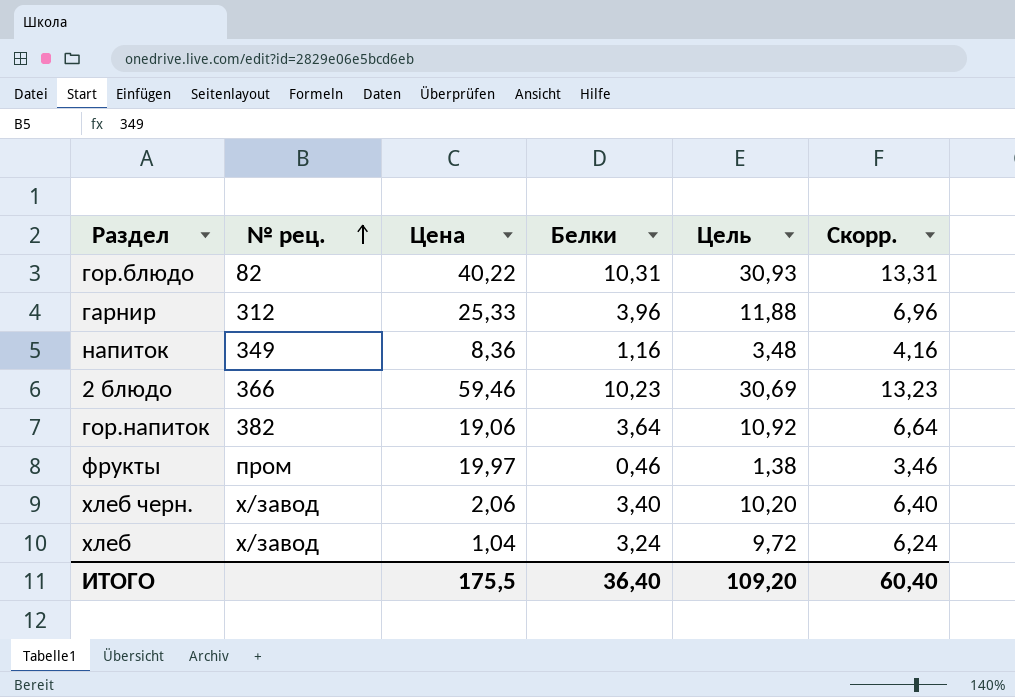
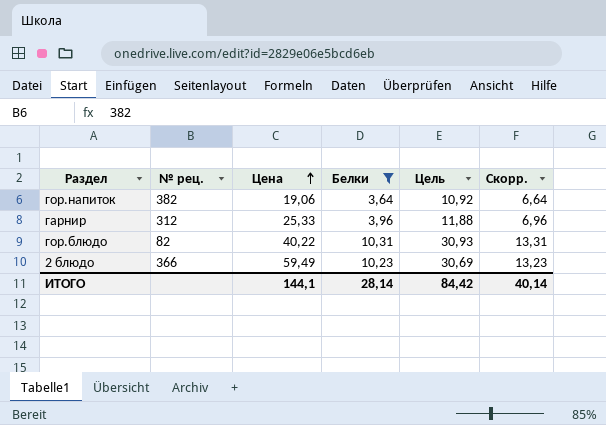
filter: none -> Белки >= 3,64
row order: № рец. ascending -> Цена ascending
2 блюдо | Цена: 59,46 -> 59,49
ИТОГО | Цена: 175,5 -> 144,1
ИТОГО | Белки: 36,40 -> 28,14
ИТОГО | Цель: 109,20 -> 84,42
ИТОГО | Скорр.: 60,40 -> 40,14

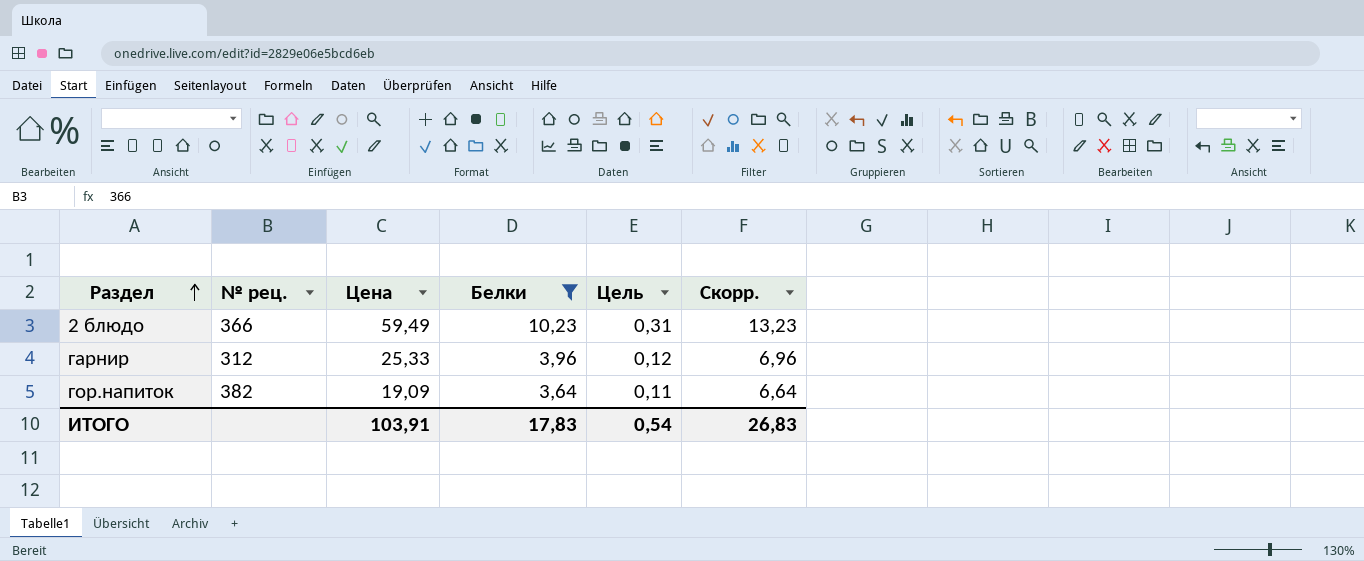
row order: Цена ascending -> Раздел ascending
column Цель | formula: [Белки] * 3 -> [Белки] * 0,03
row гор.блюдо: 82 | 40,22 | 10,31 | 30,93 | 13,31 -> none
гор.напиток | Цена: 19,06 -> 19,09
ИТОГО | Цена: 144,1 -> 103,91
ИТОГО | Белки: 28,14 -> 17,83
ИТОГО | Цель: 84,42 -> 0,54
ИТОГО | Скорр.: 40,14 -> 26,83

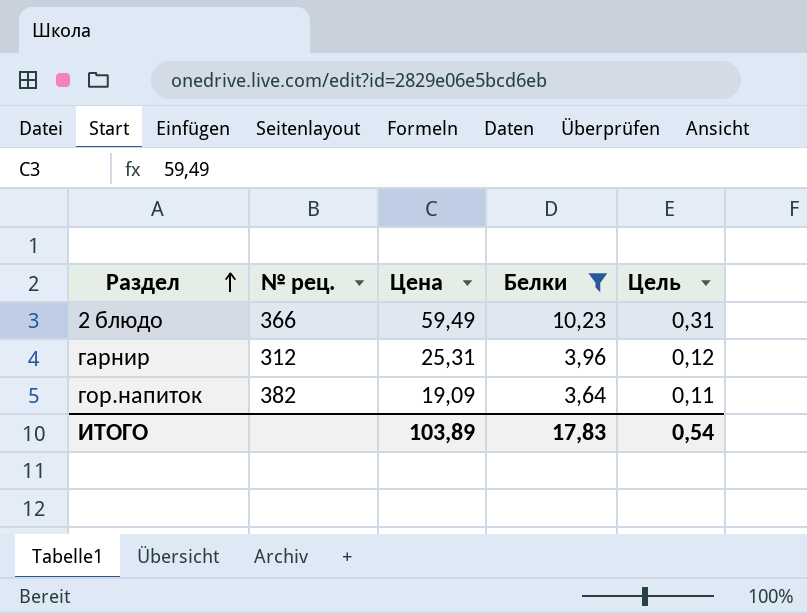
column Скорр. | formula: [Белки] + 3 -> none
гарнир | Цена: 25,33 -> 25,31
ИТОГО | Цена: 103,91 -> 103,89

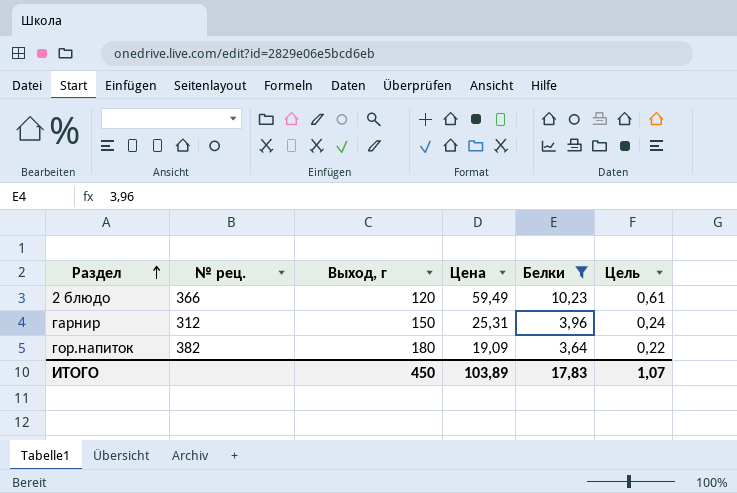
column Выход, г | position: none -> 3
column Цель | formula: [Белки] * 0,03 -> [Белки] * 0,06
ИТОГО | Цель: 0,54 -> 1,07

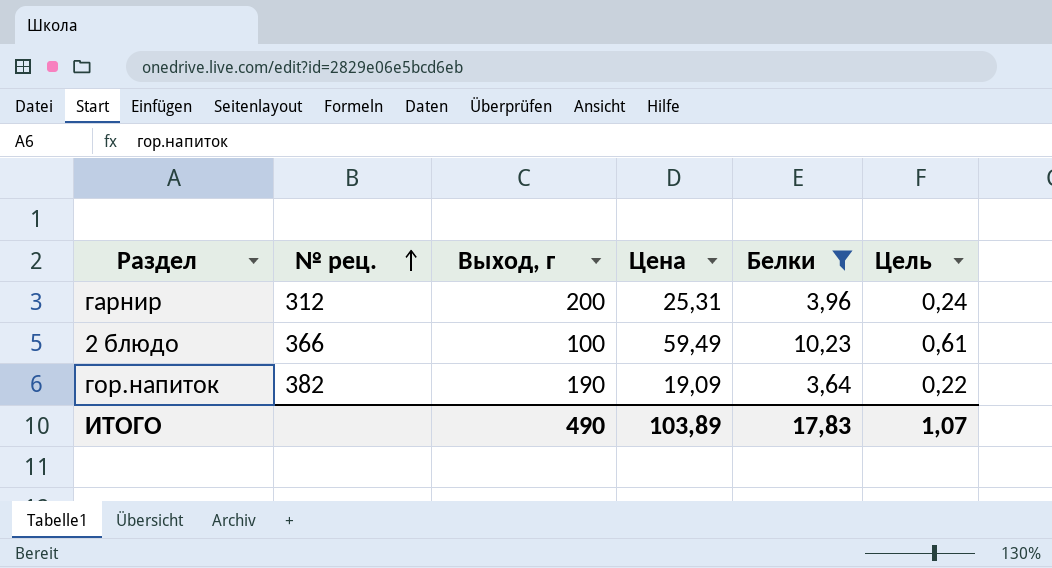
row order: Раздел ascending -> № рец. ascending
гарнир | Выход, г: 150 -> 200
2 блюдо | Выход, г: 120 -> 100
гор.напиток | Выход, г: 180 -> 190
ИТОГО | Выход, г: 450 -> 490

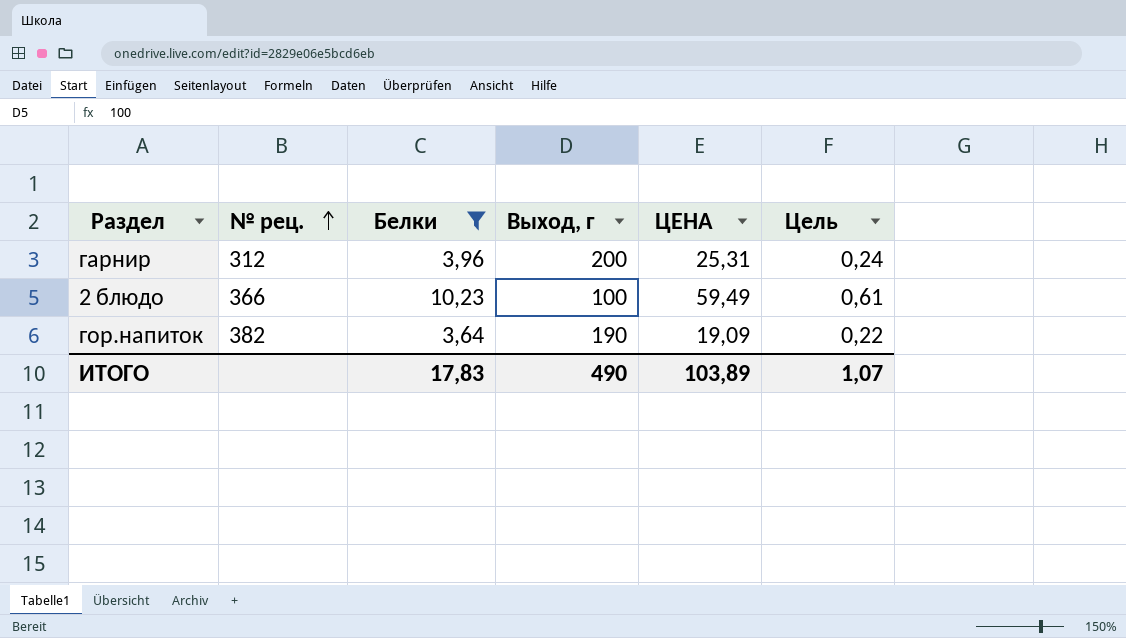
column Белки | position: 5 -> 3
column name: Цена -> ЦЕНА

